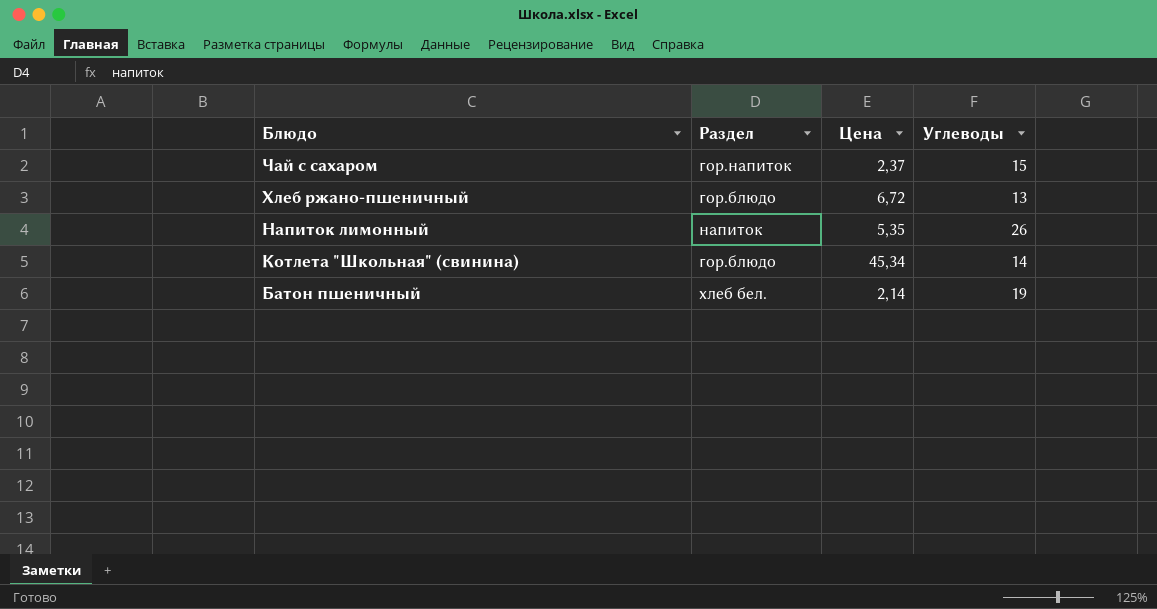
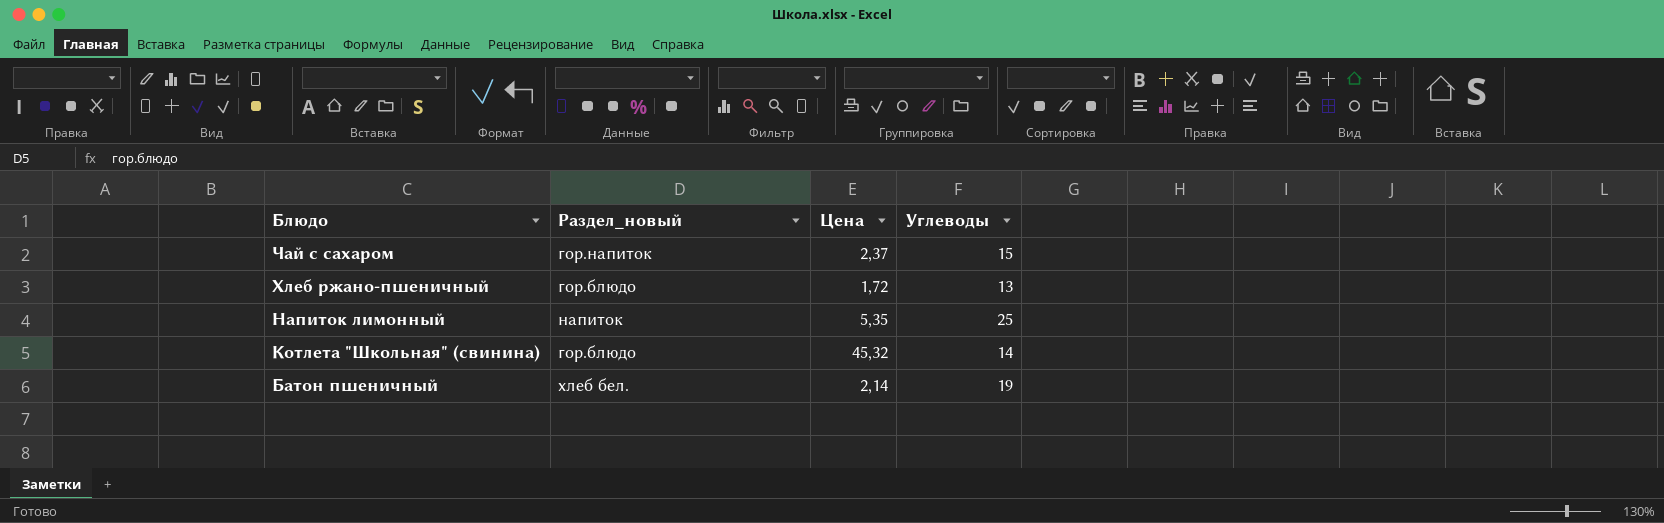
column name: Раздел -> Раздел_новый
Хлеб ржано-пшеничный | Цена: 6,72 -> 1,72
Напиток лимонный | Углеводы: 26 -> 25
Котлета "Школьная" (свинина) | Цена: 45,34 -> 45,32

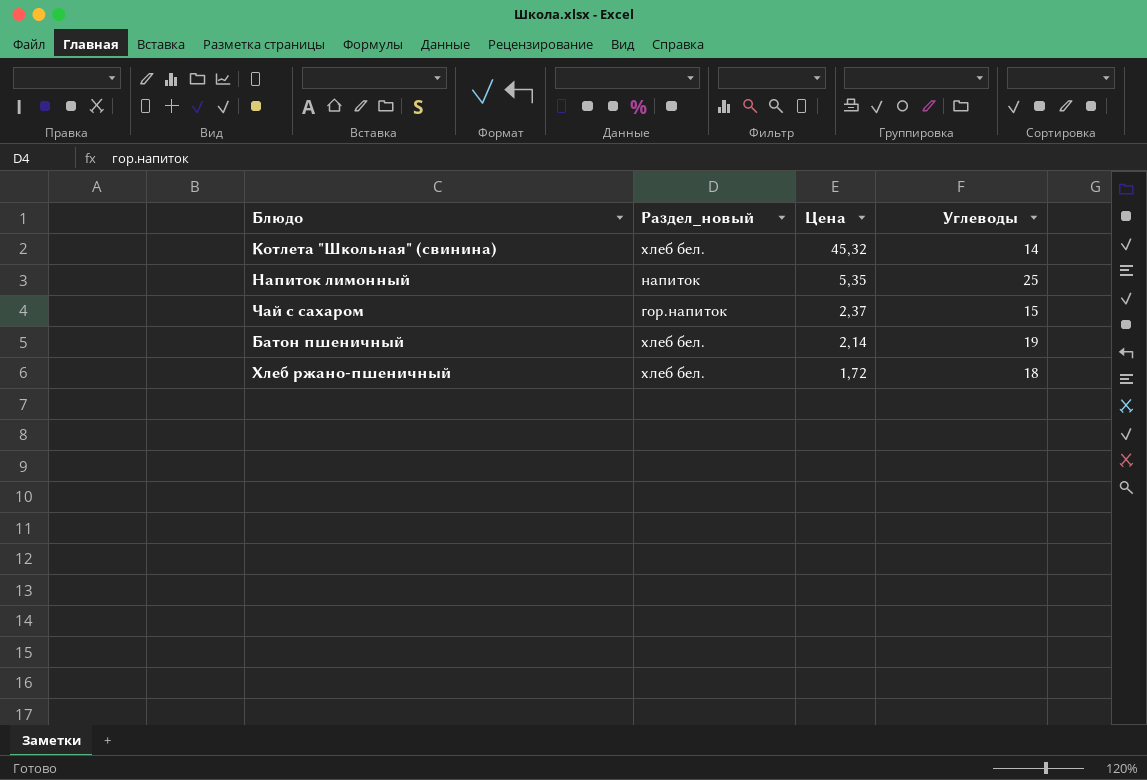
row order: Блюдо descending -> Цена descending
Котлета "Школьная" (свинина) | Раздел_новый: гор.блюдо -> хлеб бел.
Хлеб ржано-пшеничный | Раздел_новый: гор.блюдо -> хлеб бел.
Хлеб ржано-пшеничный | Углеводы: 13 -> 18

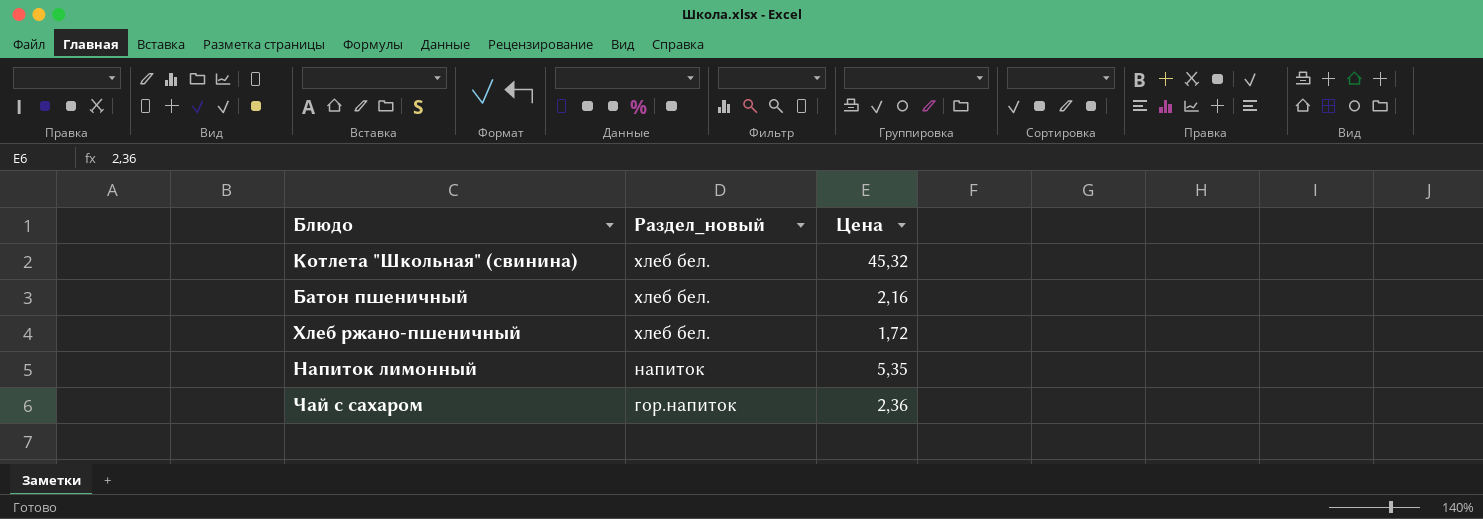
row order: Цена descending -> Раздел_новый descending
column Углеводы | position: 4 -> none
Батон пшеничный | Цена: 2,14 -> 2,16
Чай с сахаром | Цена: 2,37 -> 2,36

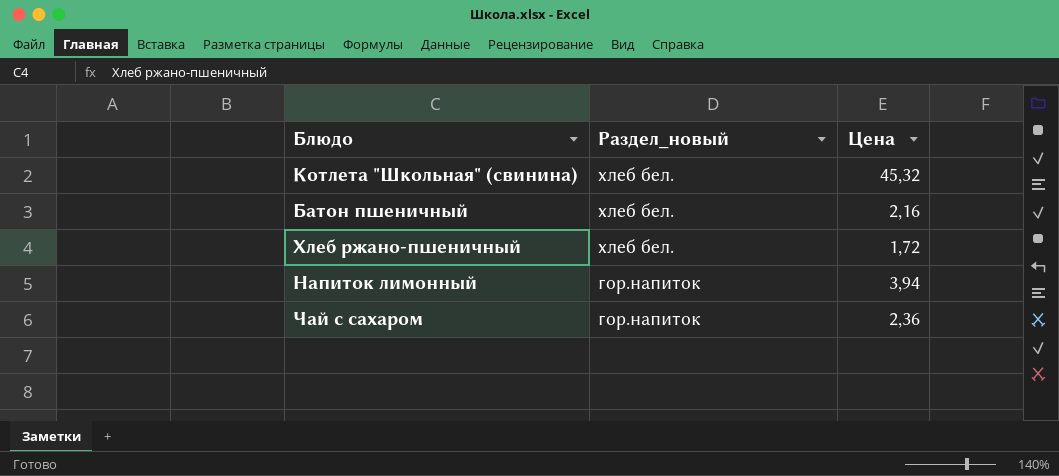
Напиток лимонный | Раздел_новый: напиток -> гор.напиток
Напиток лимонный | Цена: 5,35 -> 3,94

